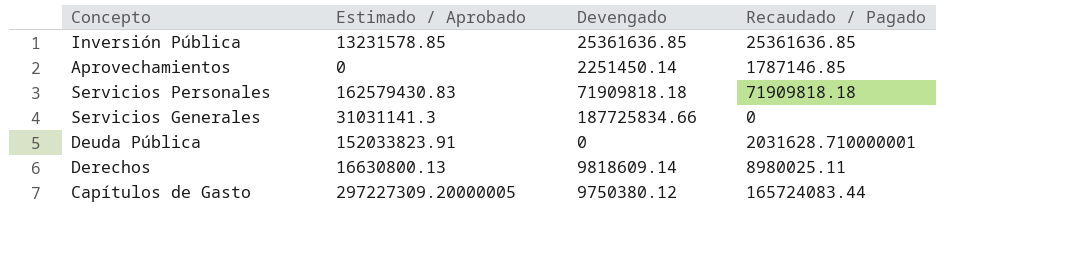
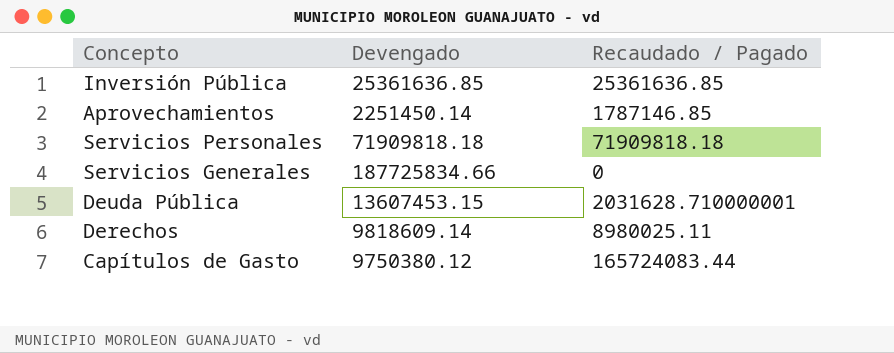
column Estimado / Aprobado | position: 2 -> none
Deuda Pública | Devengado: 0 -> 13607453.15

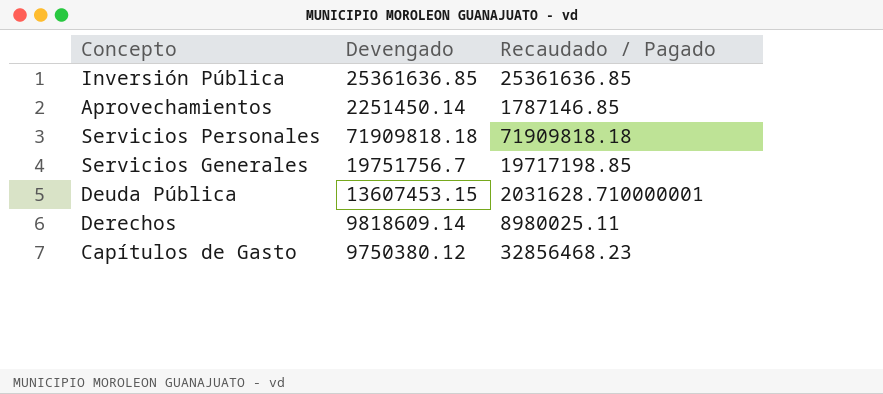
Servicios Generales | Devengado: 187725834.66 -> 19751756.7
Servicios Generales | Recaudado / Pagado: 0 -> 19717198.85
Capítulos de Gasto | Recaudado / Pagado: 165724083.44 -> 32856468.23

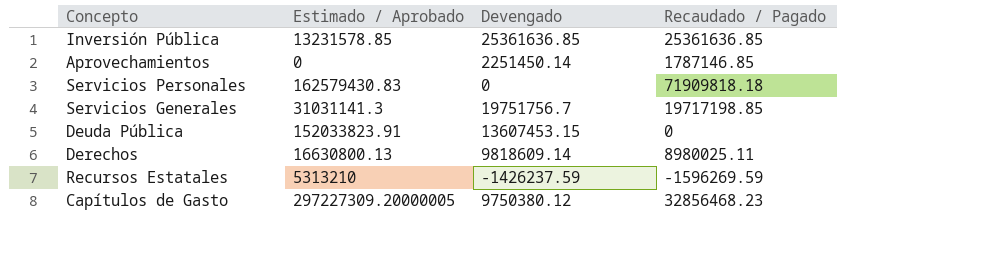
column Estimado / Aprobado | position: none -> 2
Servicios Personales | Devengado: 71909818.18 -> 0
Deuda Pública | Recaudado / Pagado: 2031628.710000001 -> 0
row Recursos Estatales: none -> 5313210 | -1426237.59 | -1596269.59

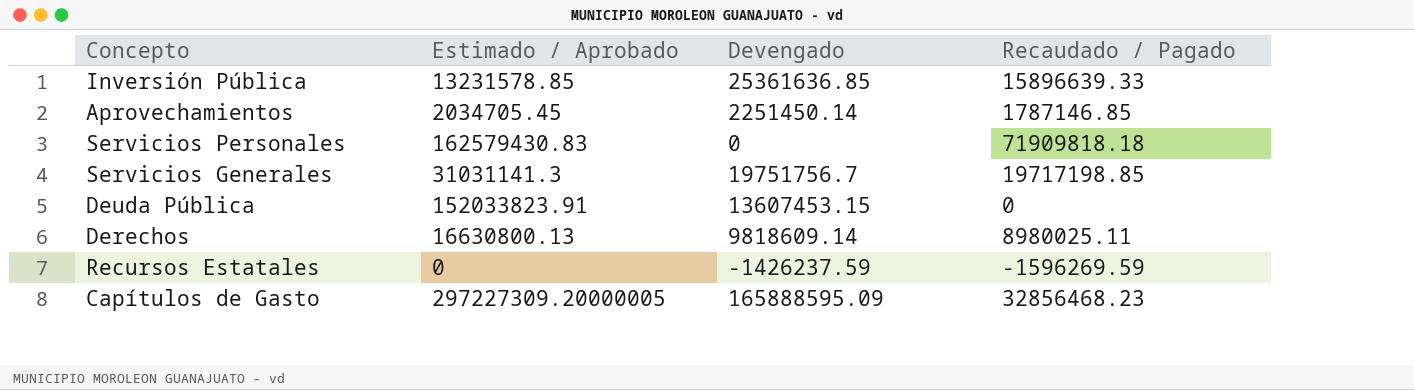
Inversión Pública | Recaudado / Pagado: 25361636.85 -> 15896639.33
Aprovechamientos | Estimado / Aprobado: 0 -> 2034705.45
Recursos Estatales | Estimado / Aprobado: 5313210 -> 0
Capítulos de Gasto | Devengado: 9750380.12 -> 165888595.09

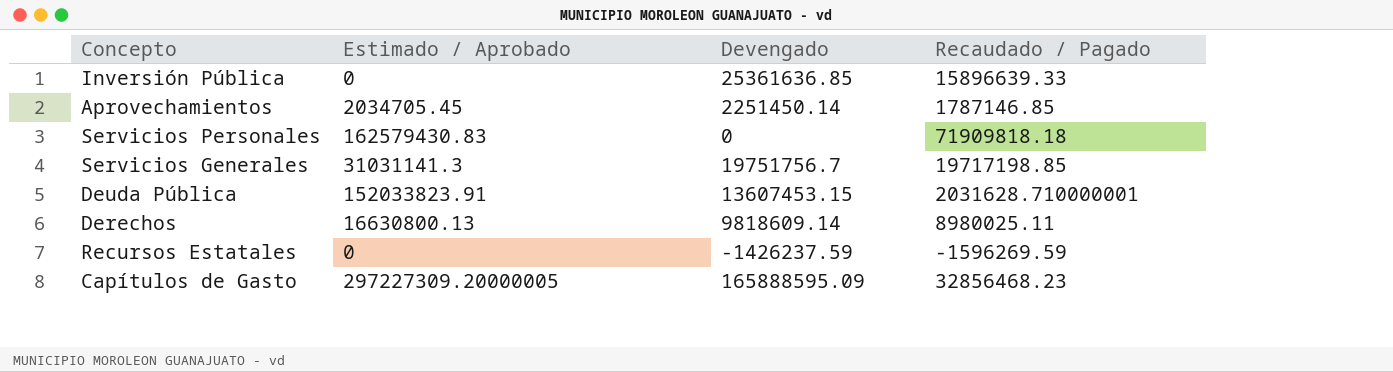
Inversión Pública | Estimado / Aprobado: 13231578.85 -> 0
Deuda Pública | Recaudado / Pagado: 0 -> 2031628.710000001

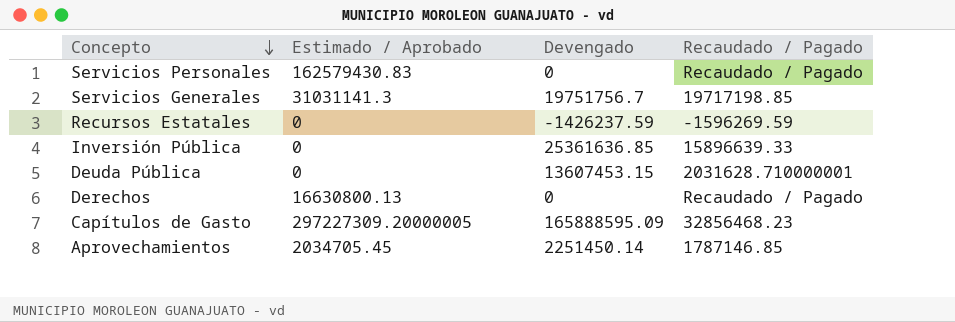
row order: none -> Concepto descending
Servicios Personales | Recaudado / Pagado: 71909818.18 -> Recaudado / Pagado
Deuda Pública | Estimado / Aprobado: 152033823.91 -> 0
Derechos | Devengado: 9818609.14 -> 0
Derechos | Recaudado / Pagado: 8980025.11 -> Recaudado / Pagado

